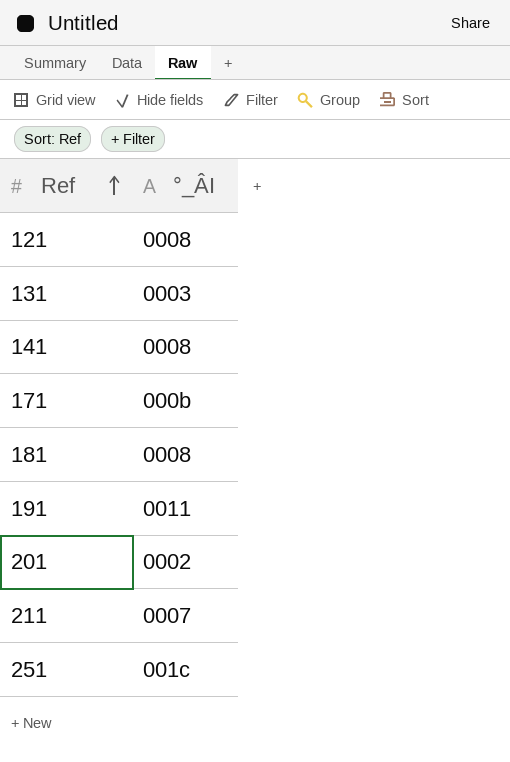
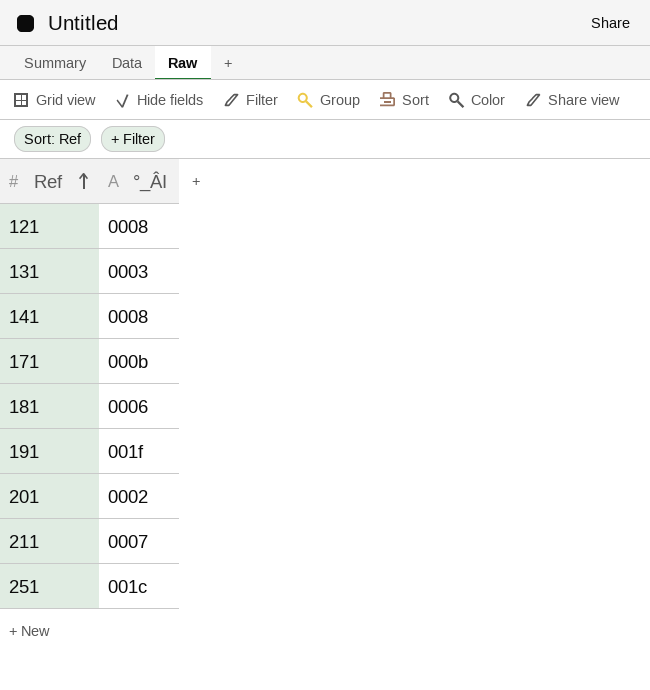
181 | °_ÂI: 0008 -> 0006
191 | °_ÂI: 0011 -> 001f

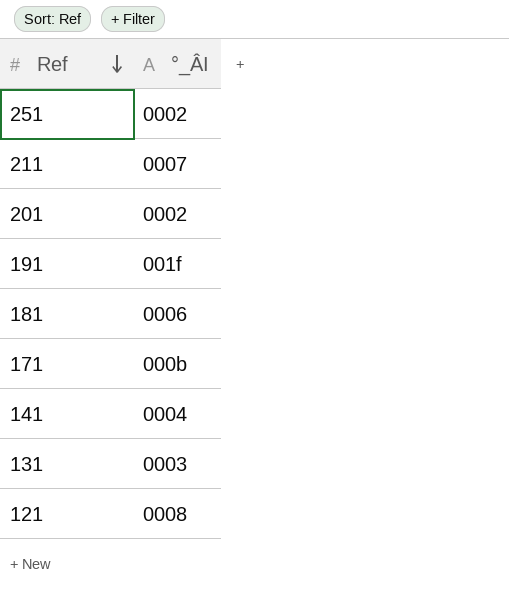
row order: Ref ascending -> Ref descending
251 | °_ÂI: 001c -> 0002
141 | °_ÂI: 0008 -> 0004

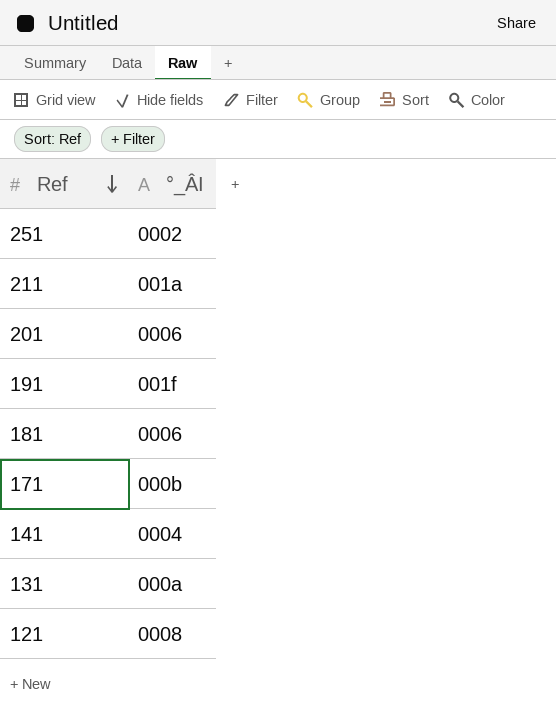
211 | °_ÂI: 0007 -> 001a
201 | °_ÂI: 0002 -> 0006
131 | °_ÂI: 0003 -> 000a

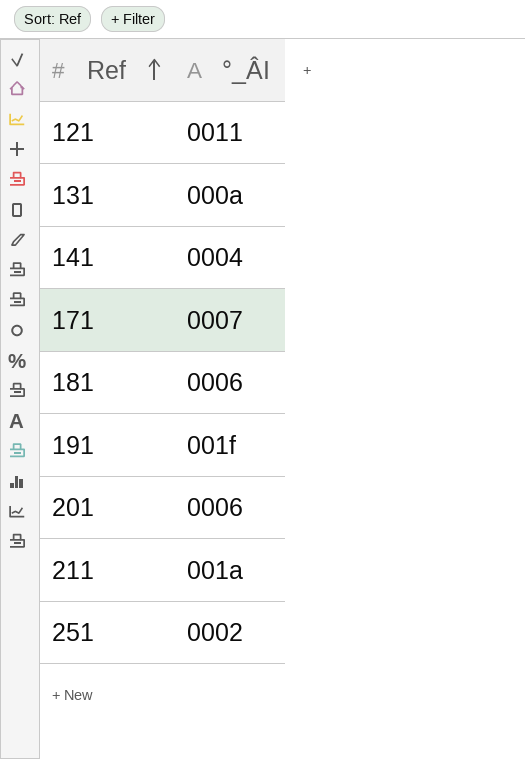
row order: Ref descending -> Ref ascending
121 | °_ÂI: 0008 -> 0011
171 | °_ÂI: 000b -> 0007

